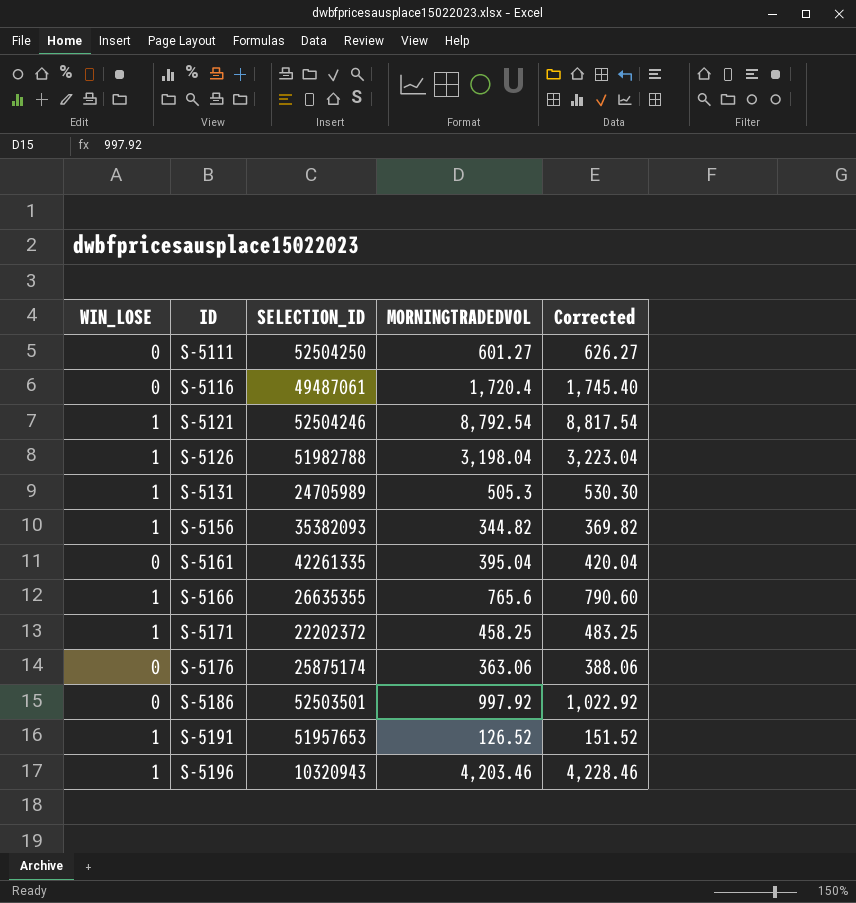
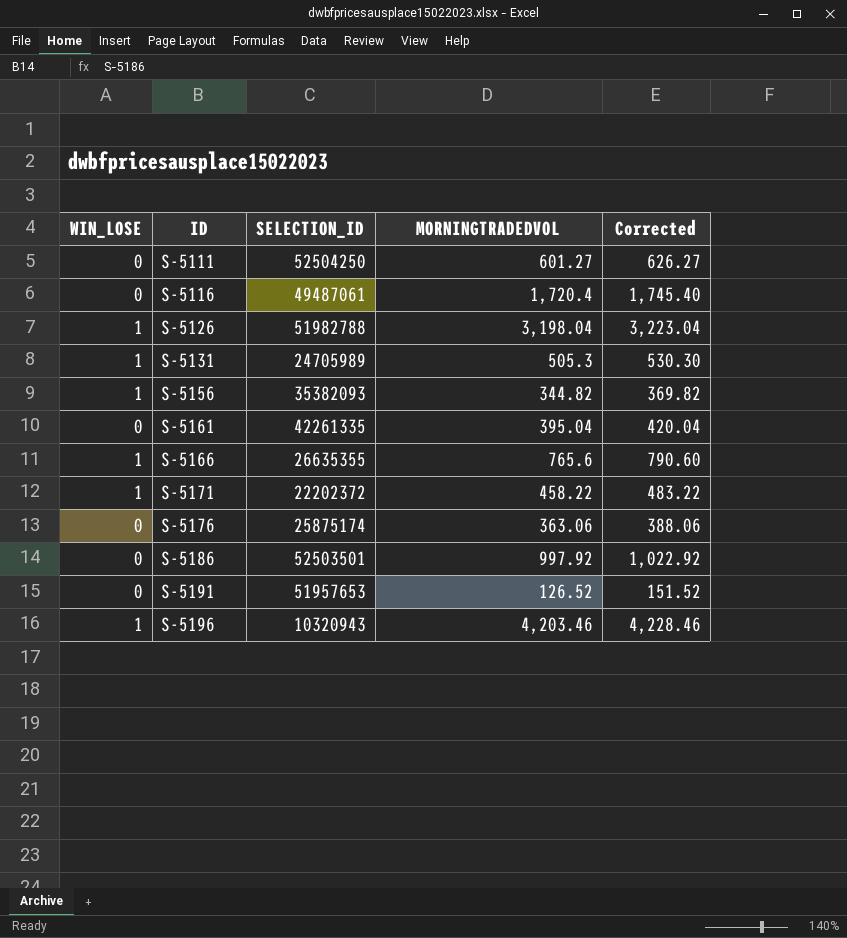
row S-5121: 1 | 52504246 | 8,792.54 | 8,817.54 -> none
S-5171 | MORNINGTRADEDVOL: 458.25 -> 458.22
S-5171 | Corrected: 483.25 -> 483.22
S-5191 | WIN_LOSE: 1 -> 0

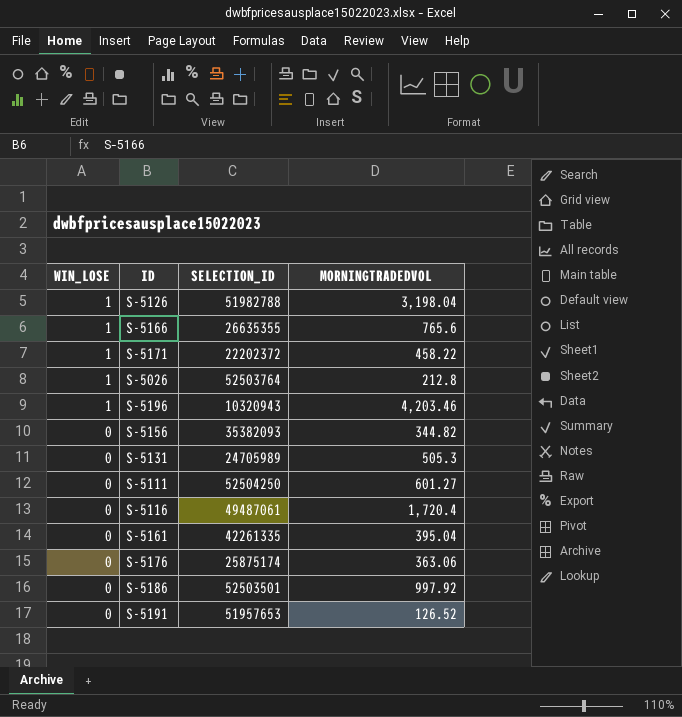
row order: ID ascending -> WIN_LOSE descending
column Corrected | formula: [MORNINGTRADEDVOL] + 25 -> none
row S-5026: none -> 1 | 52503764 | 212.8
S-5156 | WIN_LOSE: 1 -> 0
S-5131 | WIN_LOSE: 1 -> 0

